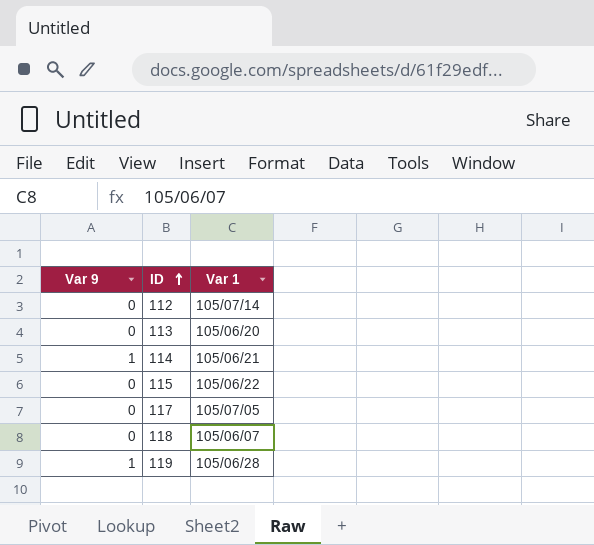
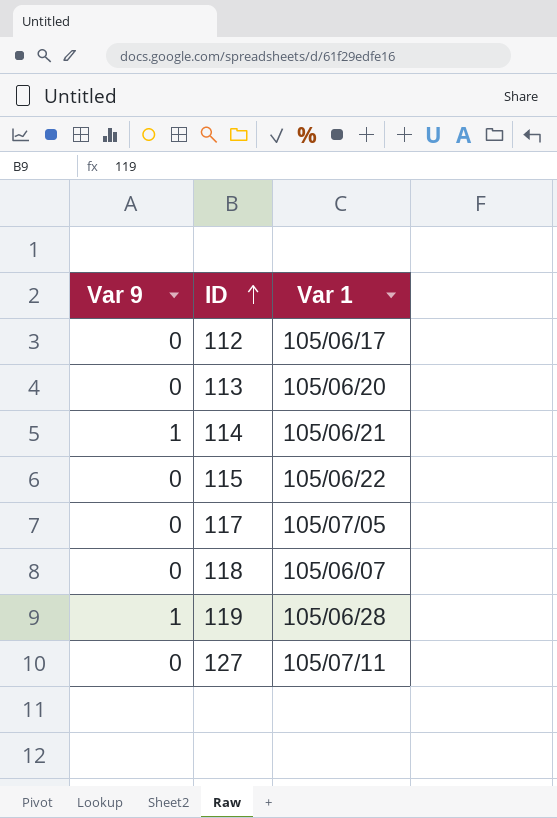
112 | Var 1: 105/07/14 -> 105/06/17
row 127: none -> 0 | 105/07/11

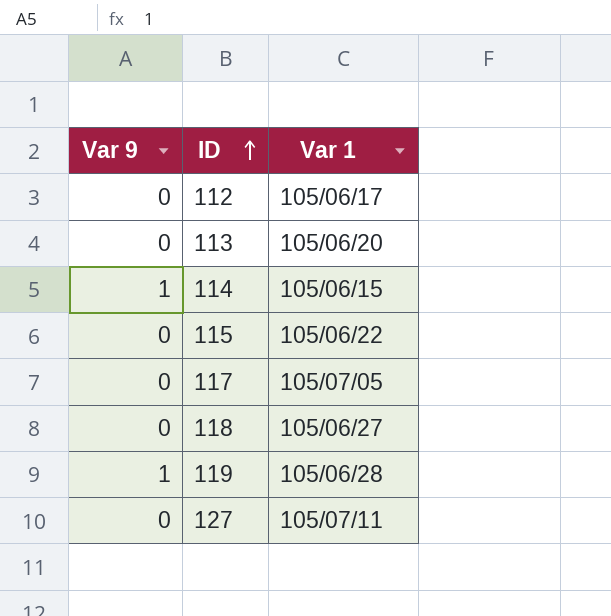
114 | Var 1: 105/06/21 -> 105/06/15
118 | Var 1: 105/06/07 -> 105/06/27

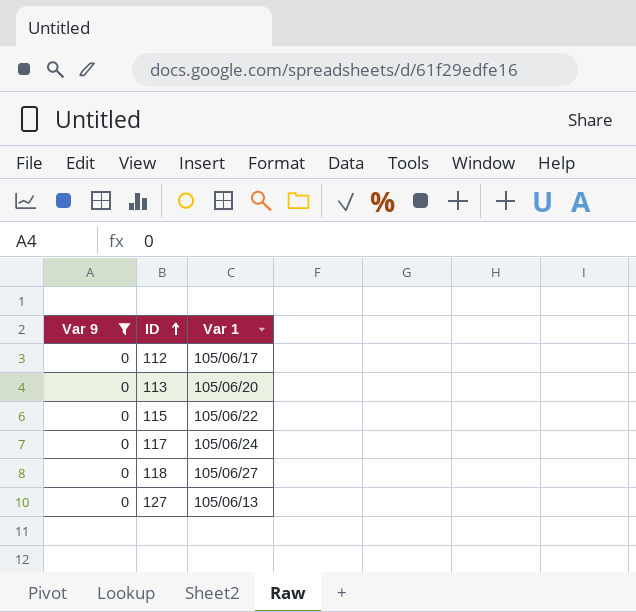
filter: none -> Var 9 = 0
117 | Var 1: 105/07/05 -> 105/06/24
127 | Var 1: 105/07/11 -> 105/06/13

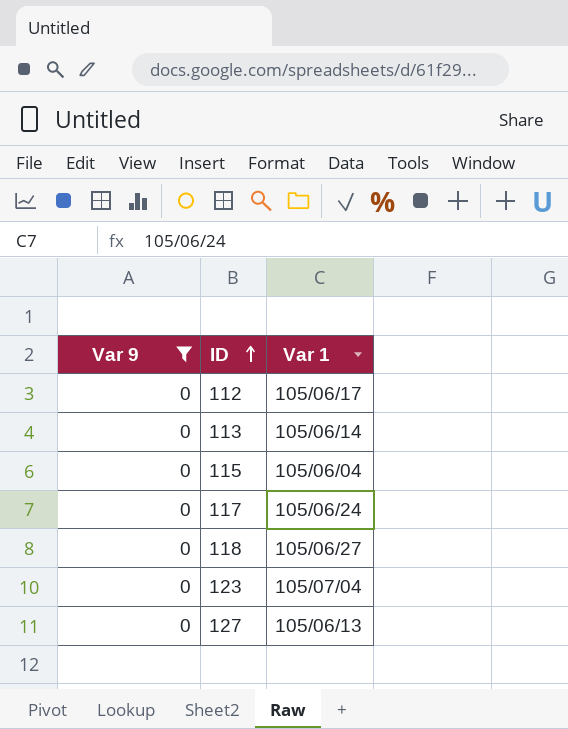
113 | Var 1: 105/06/20 -> 105/06/14
115 | Var 1: 105/06/22 -> 105/06/04
row 123: none -> 0 | 105/07/04

